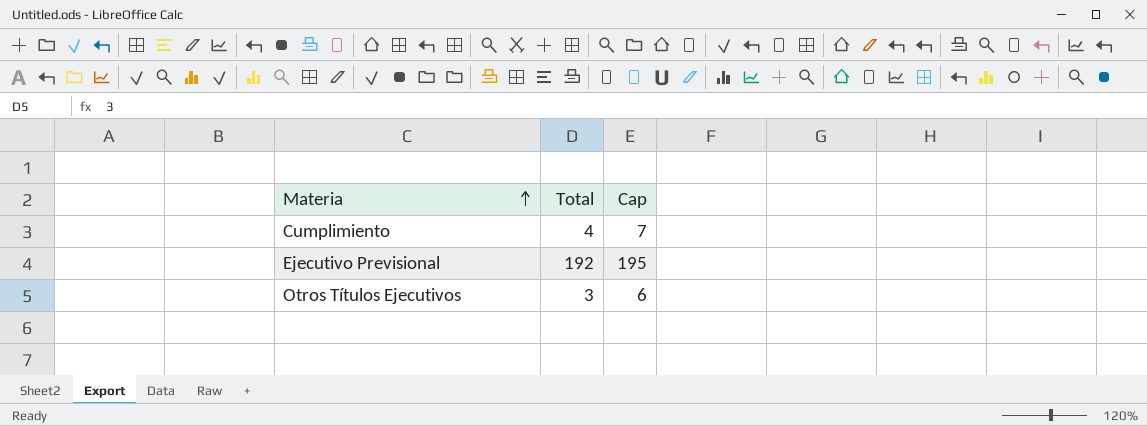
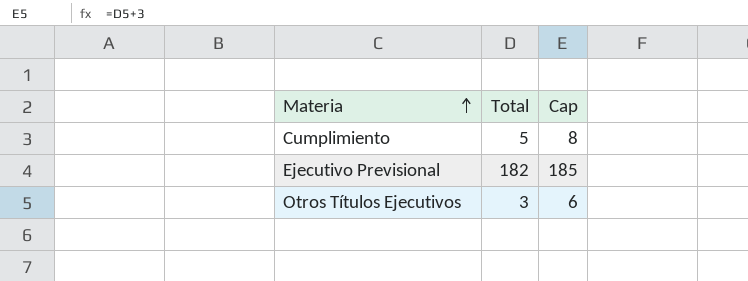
Cumplimiento | Total: 4 -> 5
Cumplimiento | Cap: 7 -> 8
Ejecutivo Previsional | Total: 192 -> 182
Ejecutivo Previsional | Cap: 195 -> 185

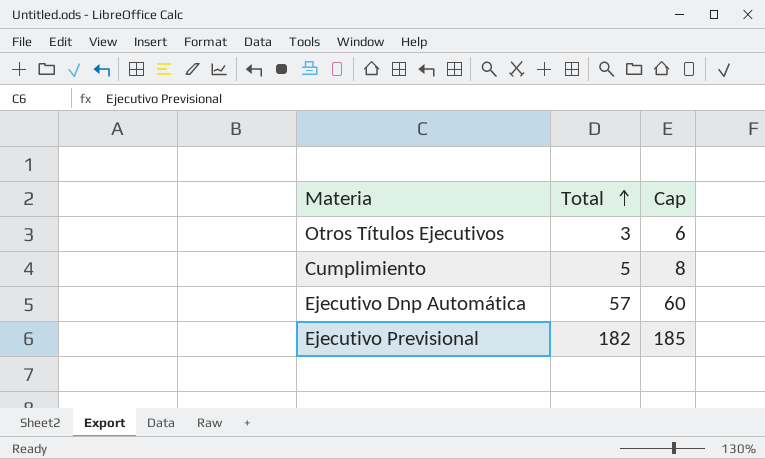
row order: Materia ascending -> Total ascending
row Ejecutivo Dnp Automática: none -> 57 | 60

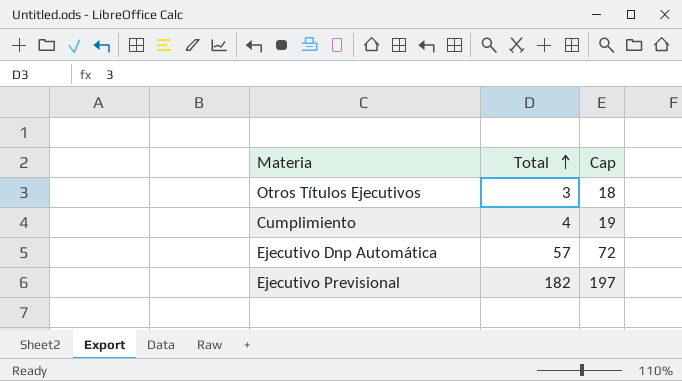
column Cap | formula: [Total] + 3 -> [Total] + 15
Cumplimiento | Total: 5 -> 4

